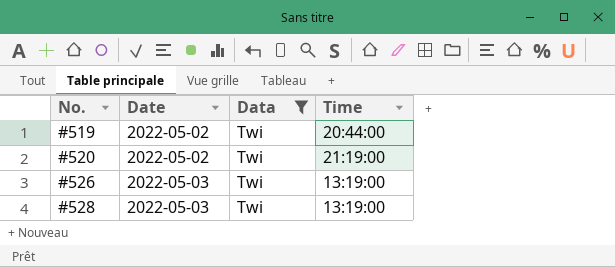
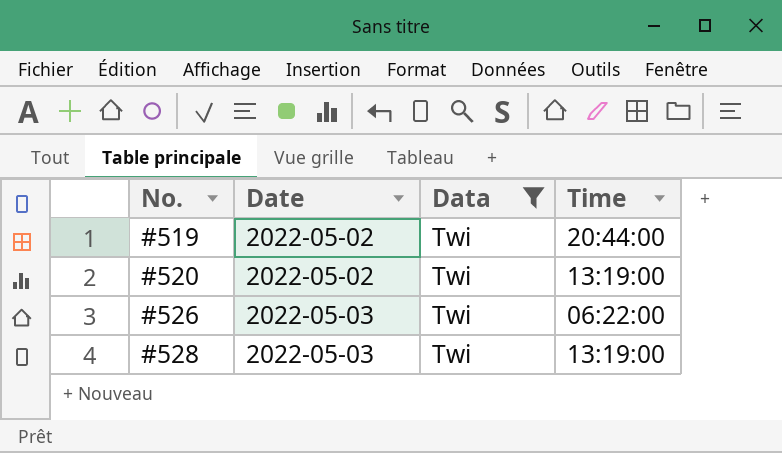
#520 | Time: 21:19:00 -> 13:19:00
#526 | Time: 13:19:00 -> 06:22:00

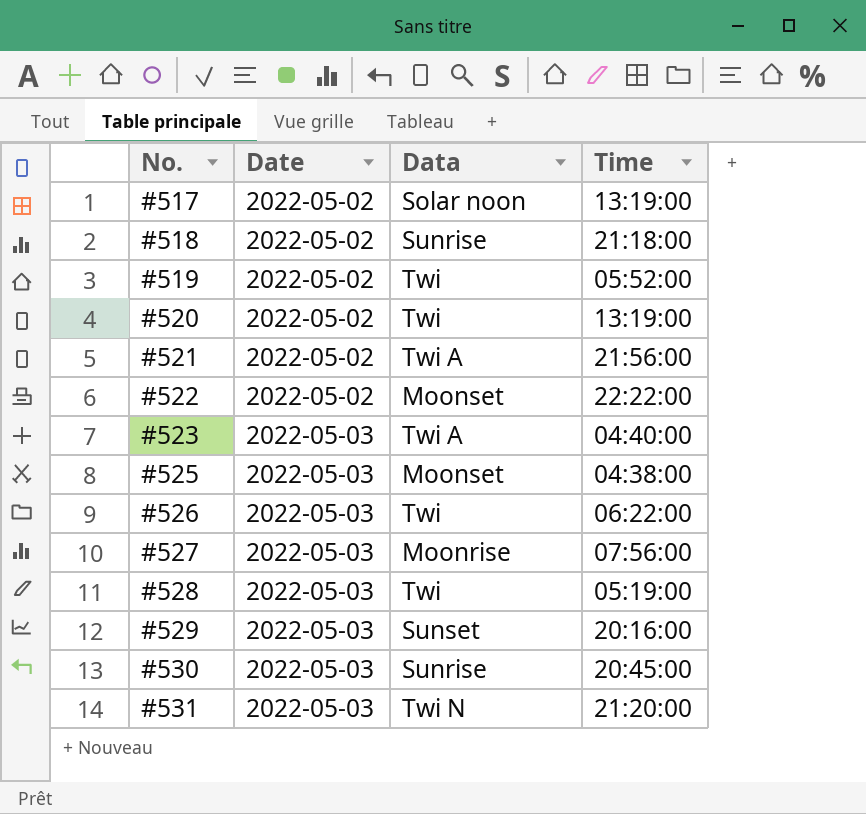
filter: Data = Twi -> none
#519 | Time: 20:44:00 -> 05:52:00
#528 | Time: 13:19:00 -> 05:19:00

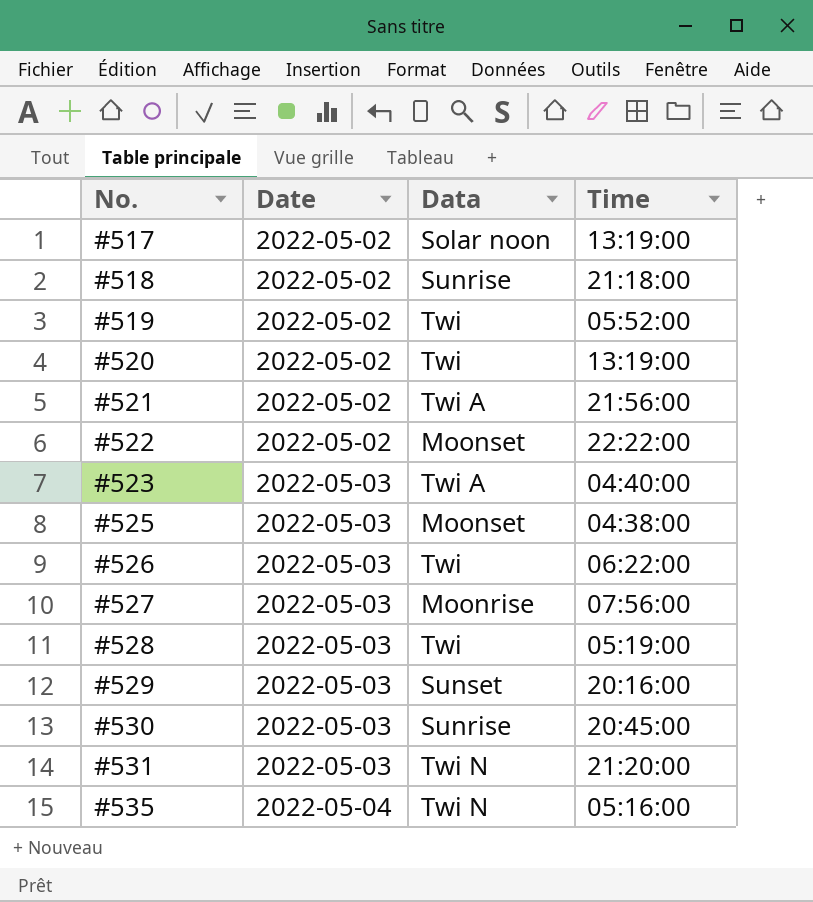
row #535: none -> 2022-05-04 | Twi N | 05:16:00

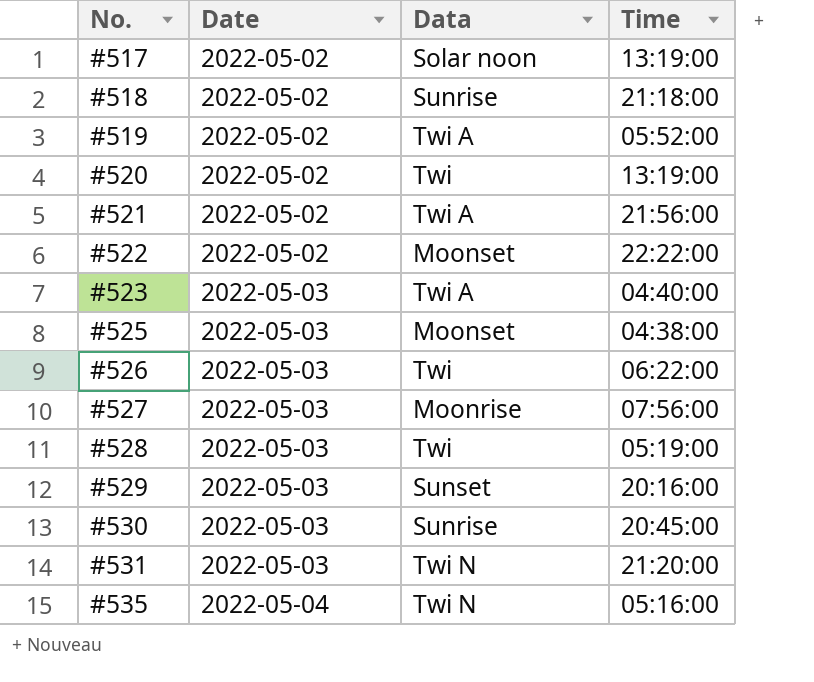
#519 | Data: Twi -> Twi A

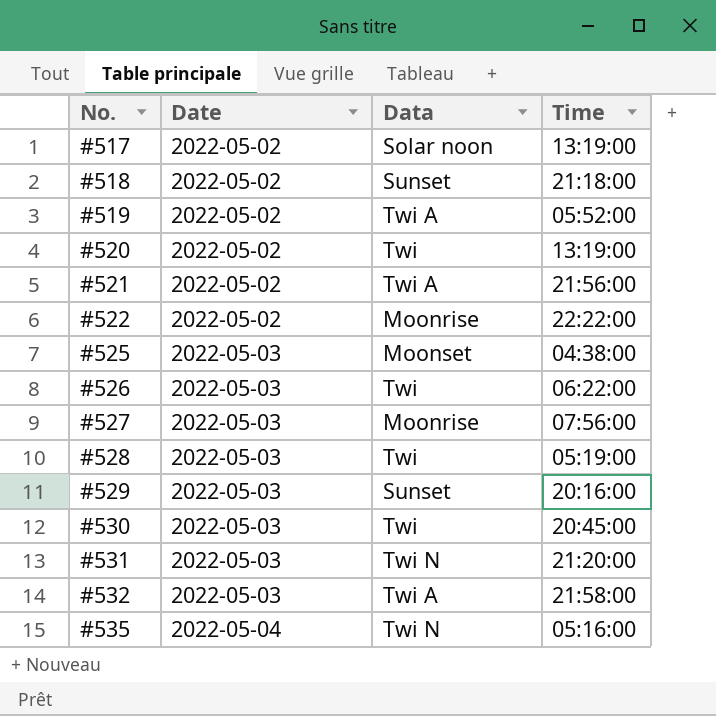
row #523: 2022-05-03 | Twi A | 04:40:00 -> none
#518 | Data: Sunrise -> Sunset
#522 | Data: Moonset -> Moonrise
#530 | Data: Sunrise -> Twi
row #532: none -> 2022-05-03 | Twi A | 21:58:00

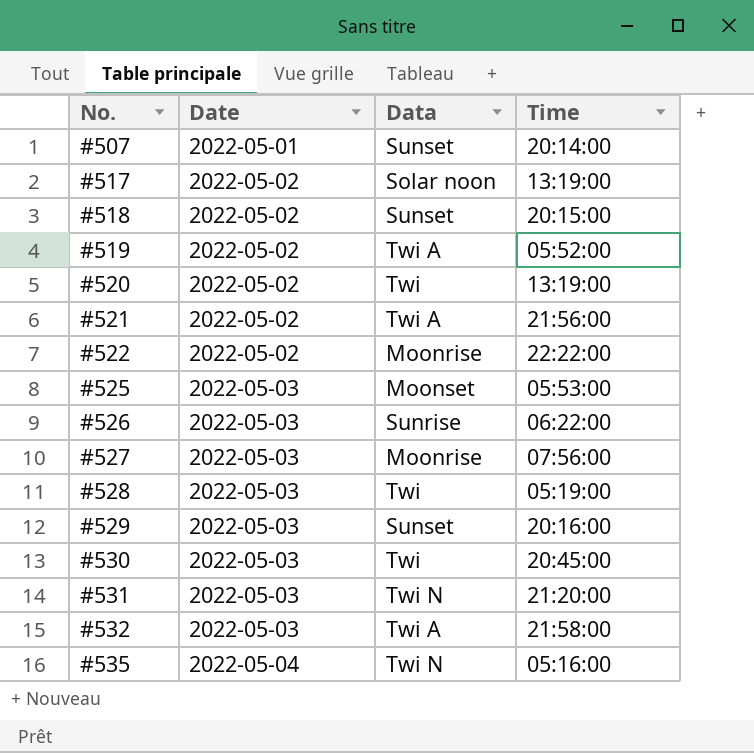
row #507: none -> 2022-05-01 | Sunset | 20:14:00
#518 | Time: 21:18:00 -> 20:15:00
#525 | Time: 04:38:00 -> 05:53:00
#526 | Data: Twi -> Sunrise

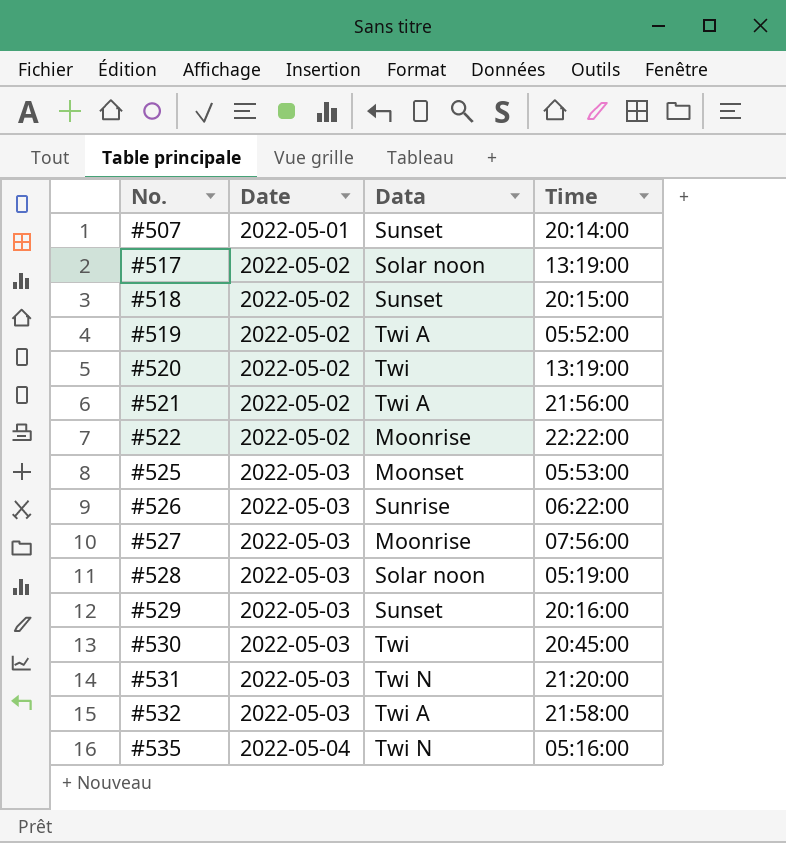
#528 | Data: Twi -> Solar noon

